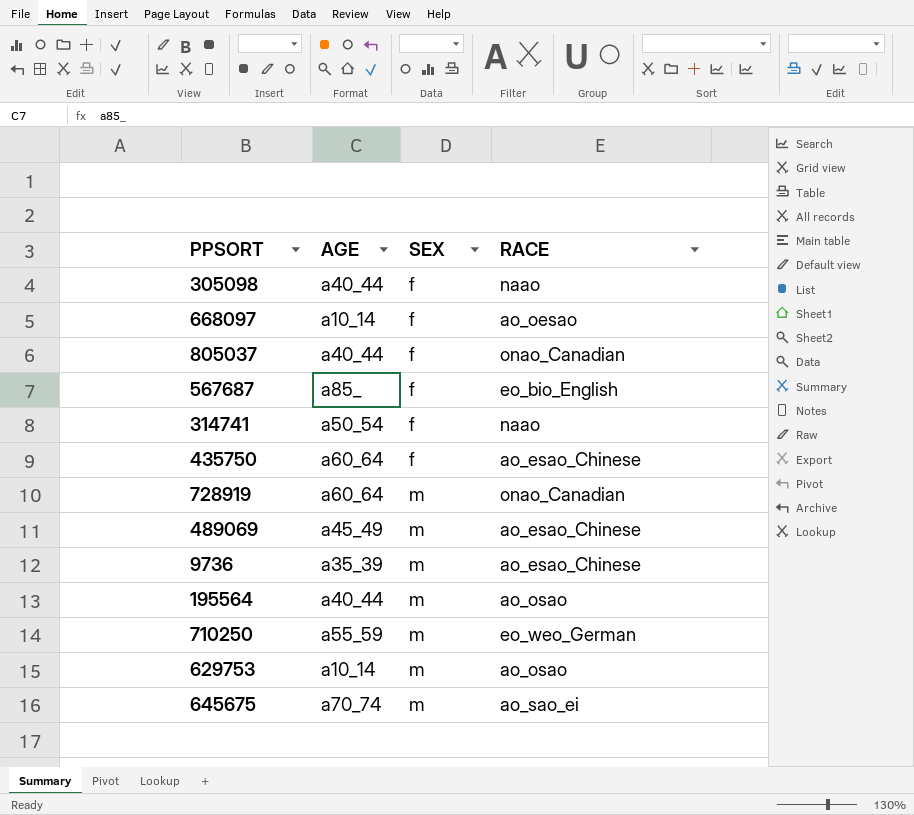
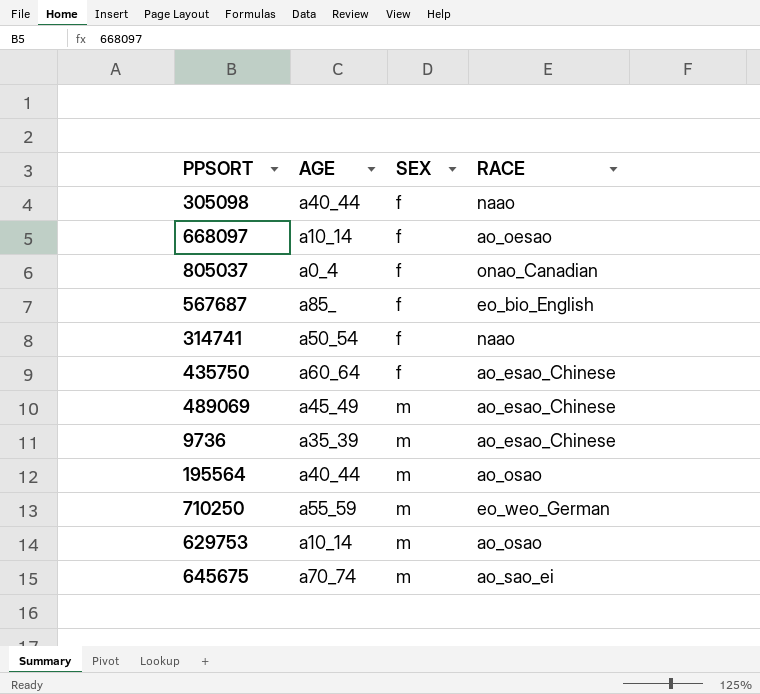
row 728919: a60_64 | m | onao_Canadian -> none
805037 | AGE: a40_44 -> a0_4

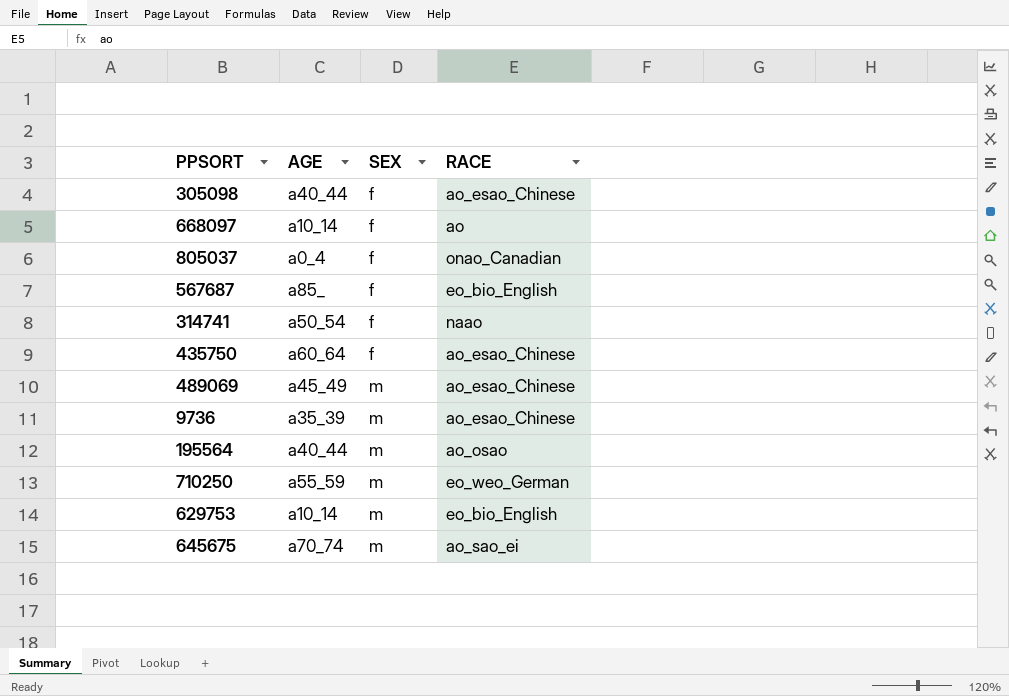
305098 | RACE: naao -> ao_esao_Chinese
668097 | RACE: ao_oesao -> ao
629753 | RACE: ao_osao -> eo_bio_English

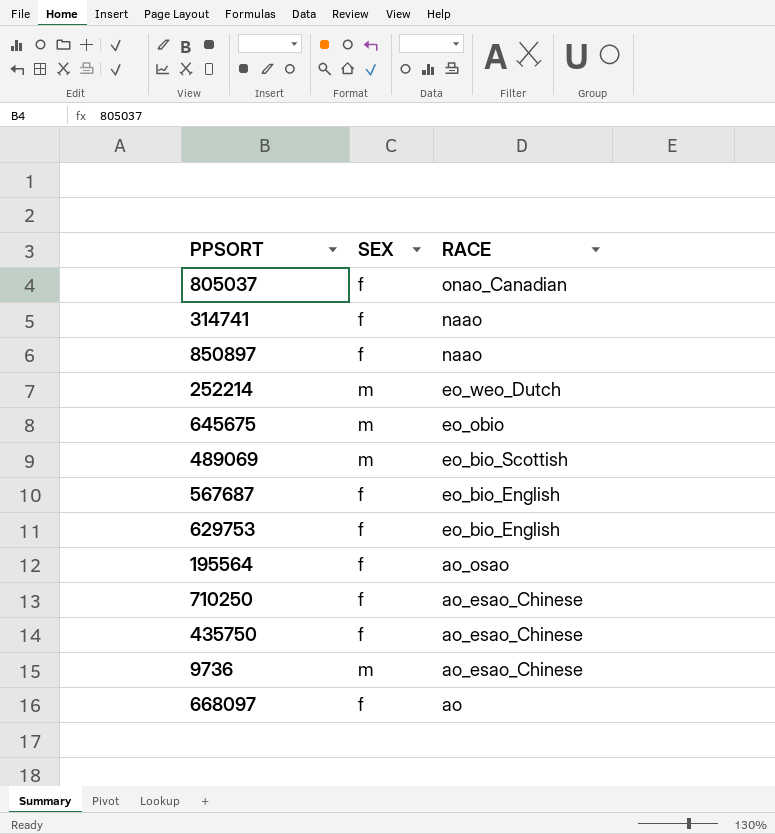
row order: SEX ascending -> RACE descending
column AGE | position: 2 -> none
row 305098: a40_44 | f | ao_esao_Chinese -> none
row 850897: none -> f | naao
row 252214: none -> m | eo_weo_Dutch
645675 | RACE: ao_sao_ei -> eo_obio
489069 | RACE: ao_esao_Chinese -> eo_bio_Scottish
629753 | SEX: m -> f
195564 | SEX: m -> f
710250 | SEX: m -> f
710250 | RACE: eo_weo_German -> ao_esao_Chinese

